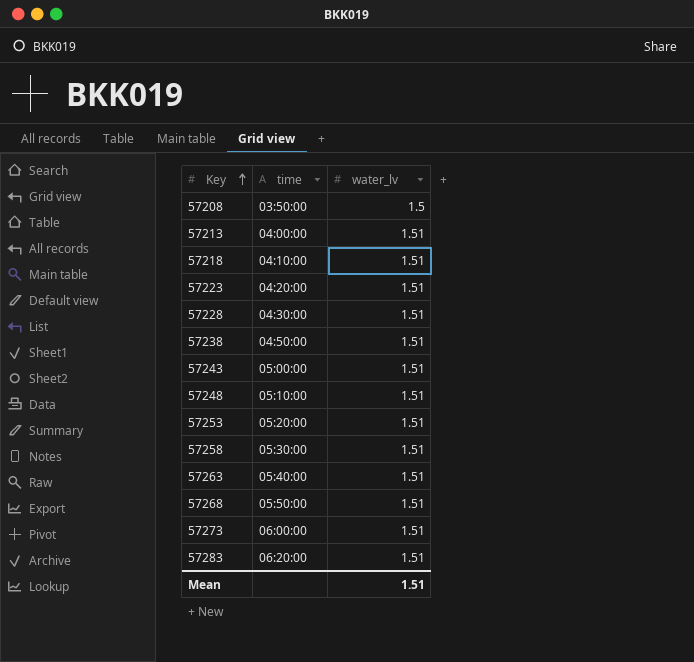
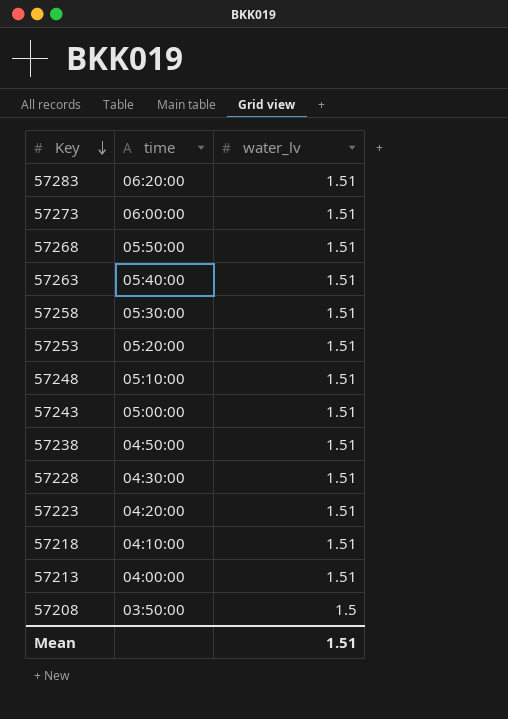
row order: Key ascending -> Key descending

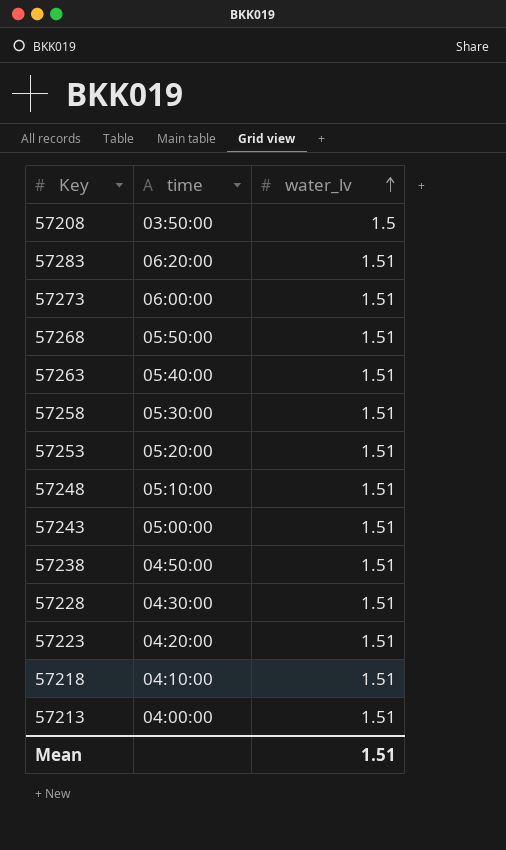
row order: Key descending -> water_lv ascending

